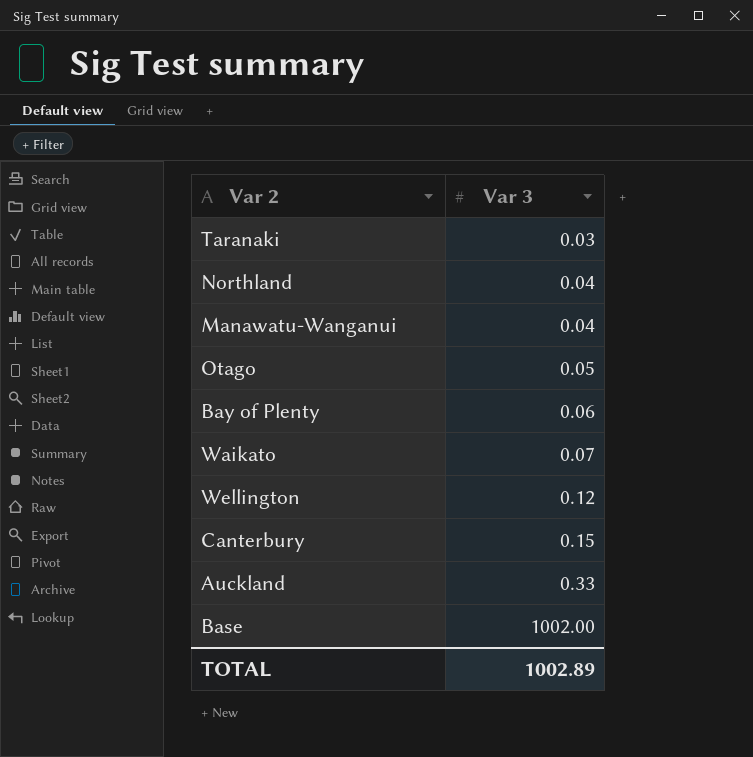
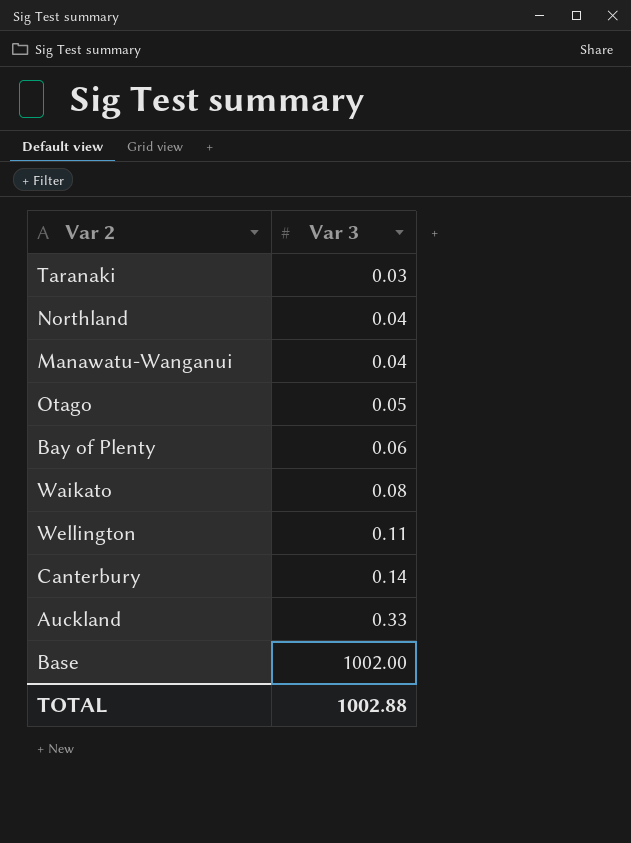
Waikato | Var 3: 0.07 -> 0.08
Wellington | Var 3: 0.12 -> 0.11
Canterbury | Var 3: 0.15 -> 0.14
TOTAL | Var 3: 1002.89 -> 1002.88

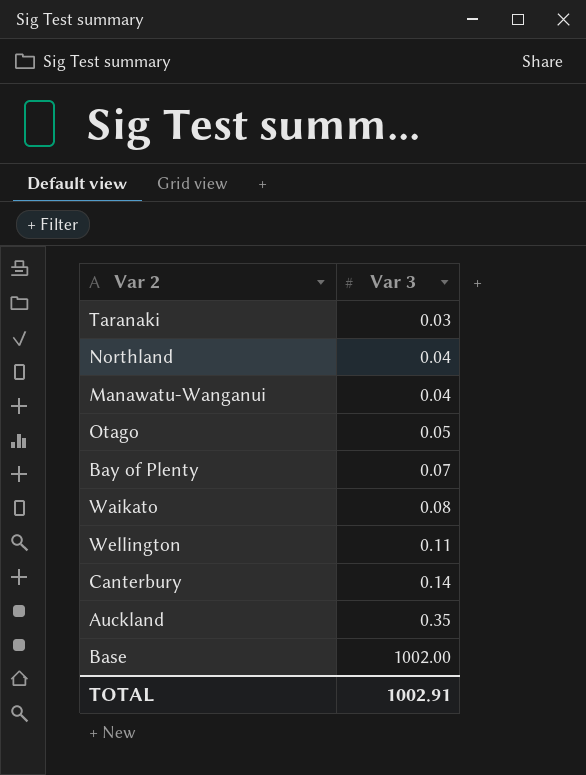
Bay of Plenty | Var 3: 0.06 -> 0.07
Auckland | Var 3: 0.33 -> 0.35
TOTAL | Var 3: 1002.88 -> 1002.91

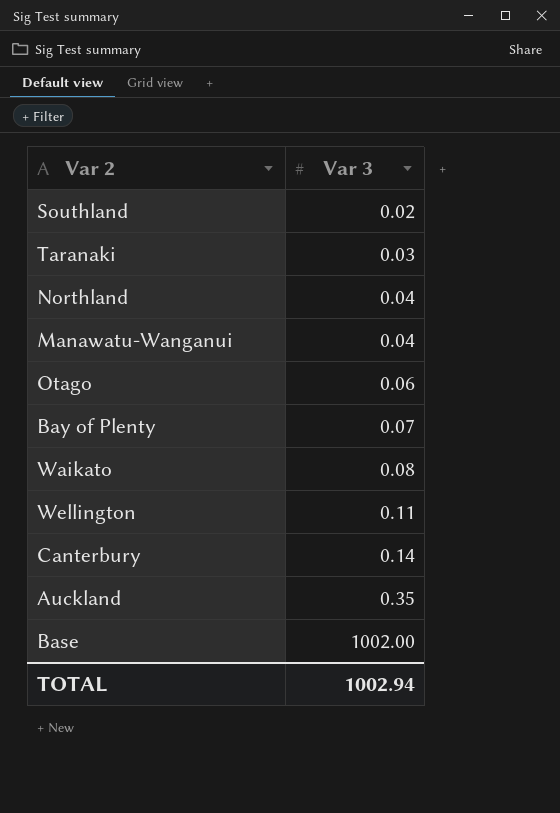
row Southland: none -> 0.02
Otago | Var 3: 0.05 -> 0.06
TOTAL | Var 3: 1002.91 -> 1002.94

